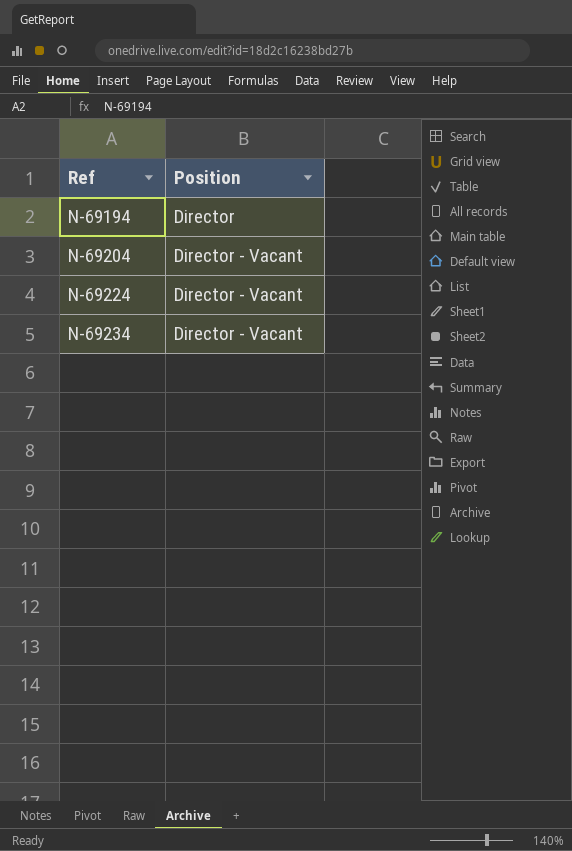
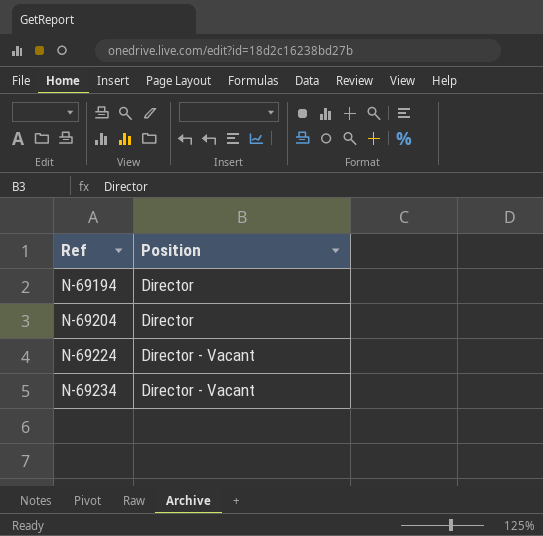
N-69204 | Position: Director - Vacant -> Director

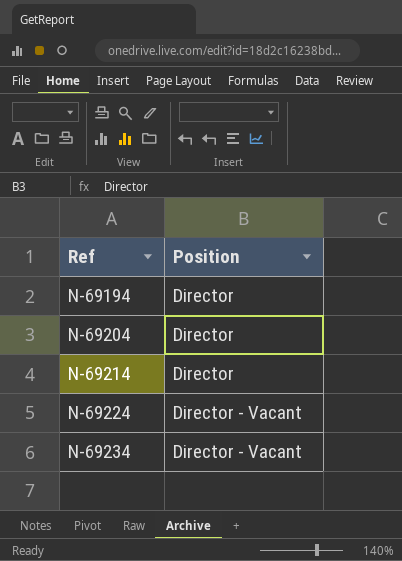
row N-69214: none -> Director

